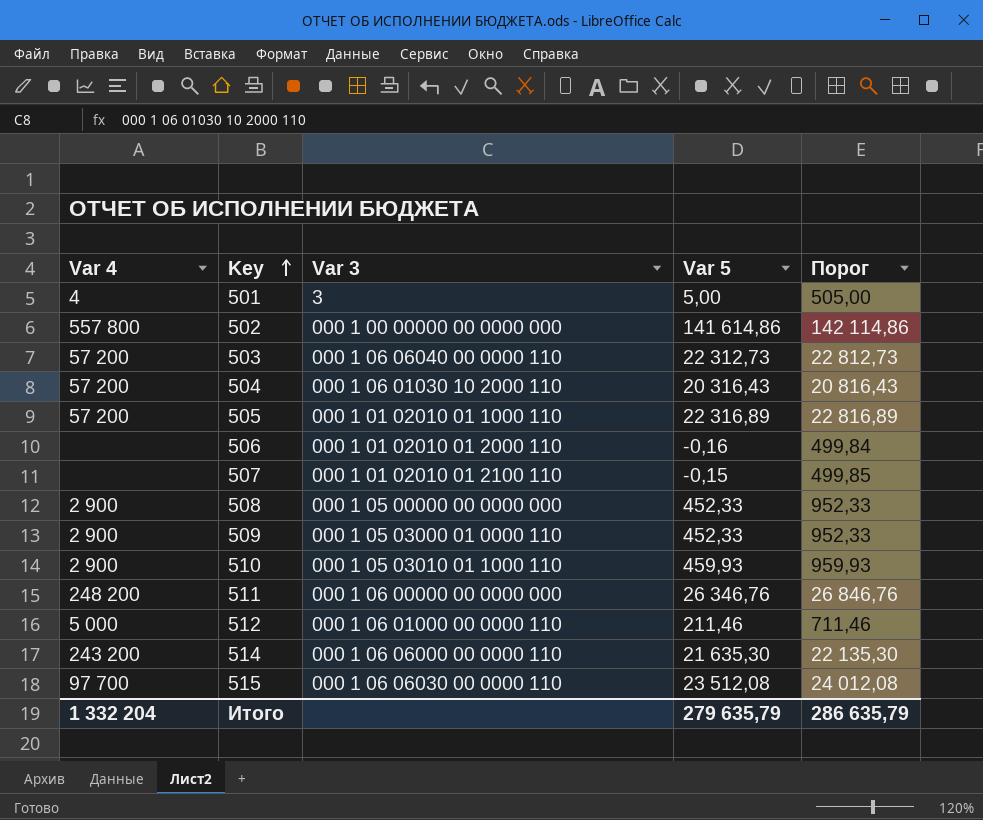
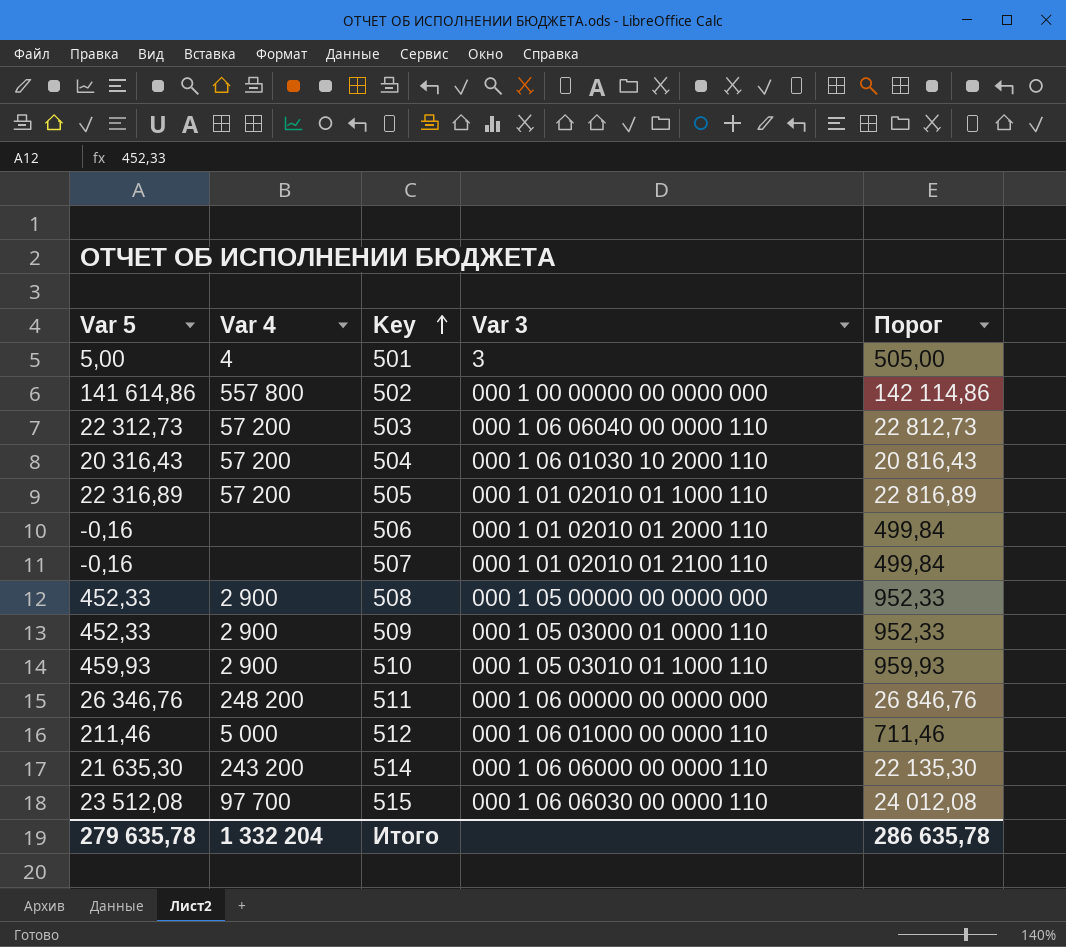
column Var 5 | position: 4 -> 1
507 | Var 5: -0,15 -> -0,16
507 | Порог: 499,85 -> 499,84
Итого | Var 5: 279 635,79 -> 279 635,78
Итого | Порог: 286 635,79 -> 286 635,78

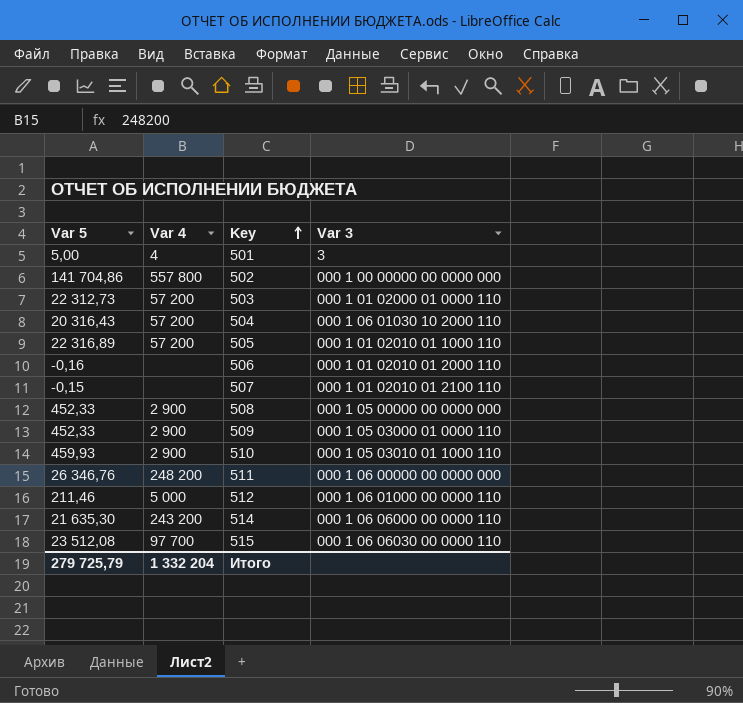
column Порог | formula: [Var 5] + 500 -> none
502 | Var 5: 141 614,86 -> 141 704,86
503 | Var 3: 000 1 06 06040 00 0000 110 -> 000 1 01 02000 01 0000 110
507 | Var 5: -0,16 -> -0,15
Итого | Var 5: 279 635,78 -> 279 725,79

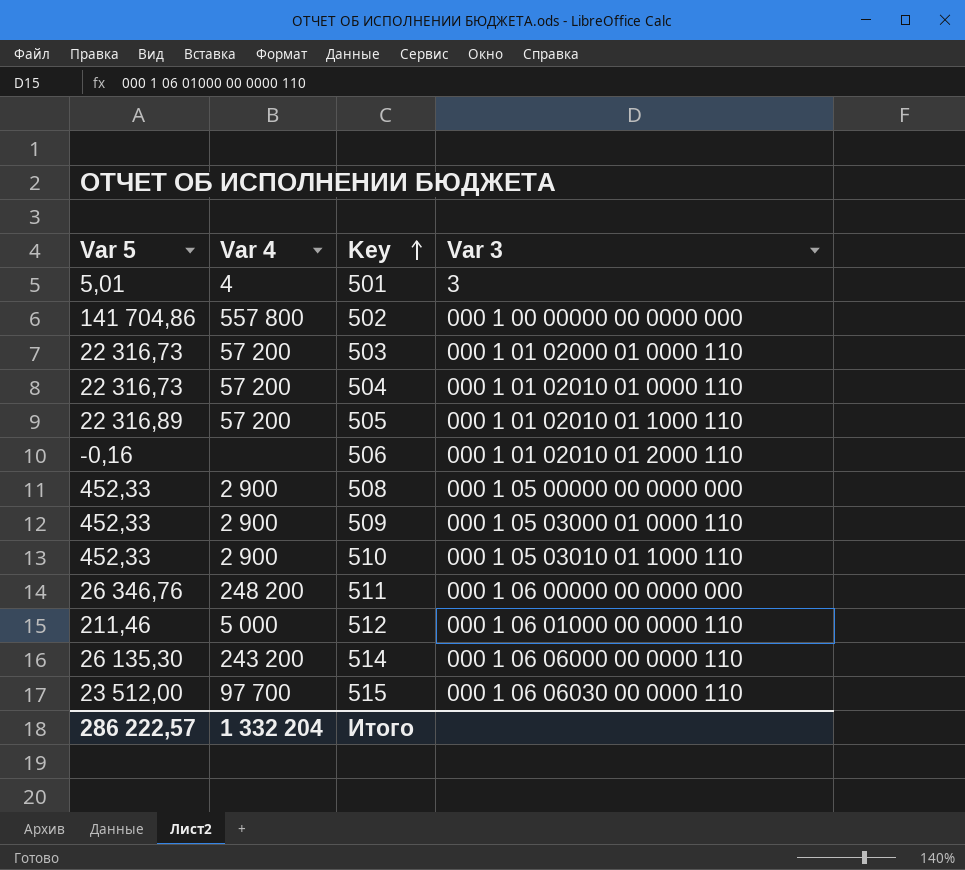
row 507: -0,15 | none | 000 1 01 02010 01 2100 110 -> none
501 | Var 5: 5,00 -> 5,01
503 | Var 5: 22 312,73 -> 22 316,73
504 | Var 5: 20 316,43 -> 22 316,73
504 | Var 3: 000 1 06 01030 10 2000 110 -> 000 1 01 02010 01 0000 110
510 | Var 5: 459,93 -> 452,33
514 | Var 5: 21 635,30 -> 26 135,30
515 | Var 5: 23 512,08 -> 23 512,00
Итого | Var 5: 279 725,79 -> 286 222,57

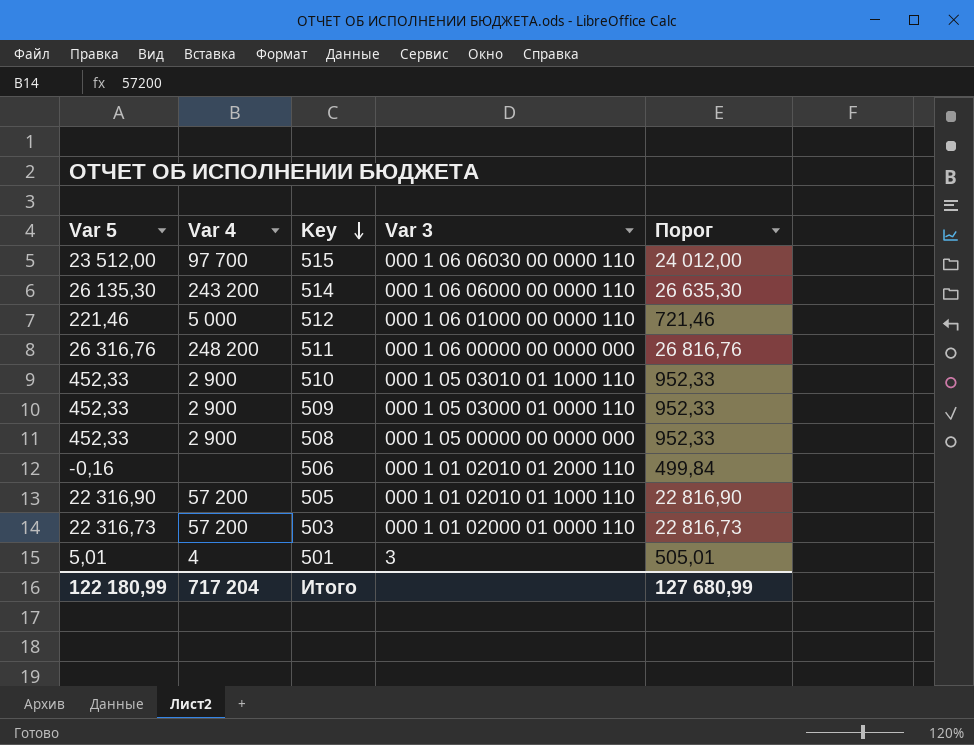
row order: Key ascending -> Key descending
column Порог | formula: none -> [Var 5] + 500
row 502: 141 704,86 | 557 800 | 000 1 00 00000 00 0000 000 -> none
row 504: 22 316,73 | 57 200 | 000 1 01 02010 01 0000 110 -> none
512 | Var 5: 211,46 -> 221,46
511 | Var 5: 26 346,76 -> 26 316,76
505 | Var 5: 22 316,89 -> 22 316,90
Итого | Var 5: 286 222,57 -> 122 180,99
Итого | Var 4: 1 332 204 -> 717 204

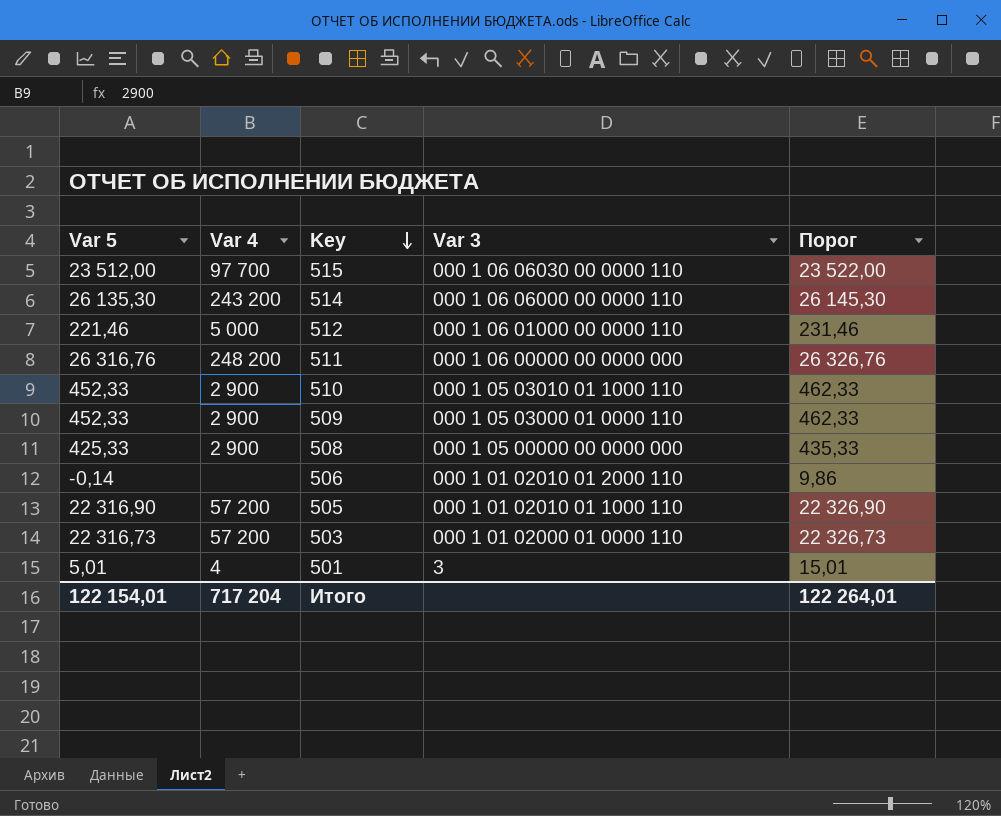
column Порог | formula: [Var 5] + 500 -> [Var 5] + 10
508 | Var 5: 452,33 -> 425,33
506 | Var 5: -0,16 -> -0,14
Итого | Var 5: 122 180,99 -> 122 154,01
Итого | Порог: 127 680,99 -> 122 264,01

